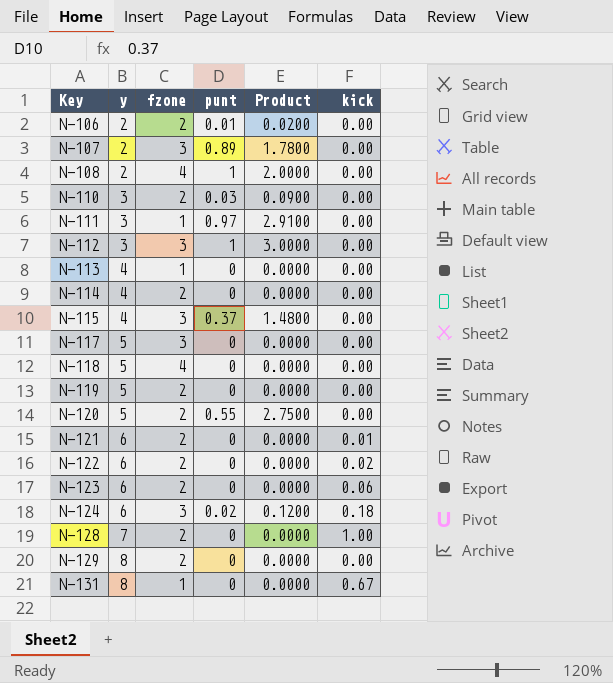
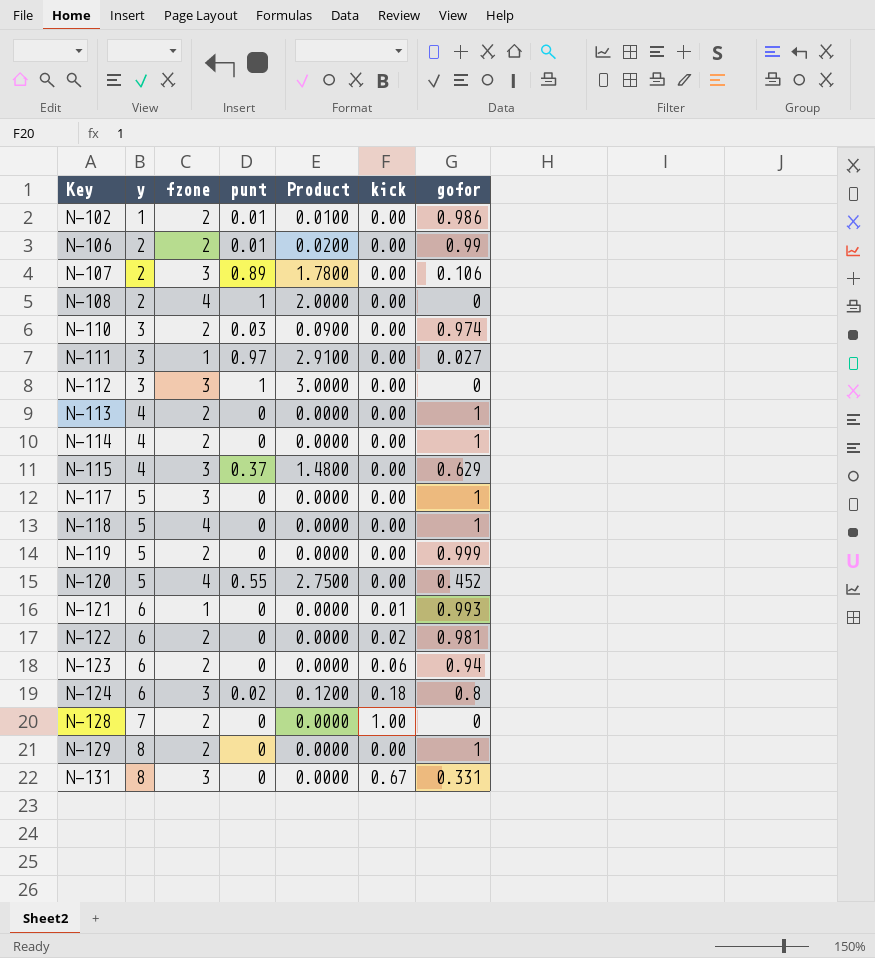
column gofor | position: none -> 7
row N-102: none -> 1 | 2 | 0.01 | 0.0100 | 0.00 | 0.986
N-113 | fzone: 1 -> 2
N-120 | fzone: 2 -> 4
N-121 | fzone: 2 -> 1
N-131 | fzone: 1 -> 3

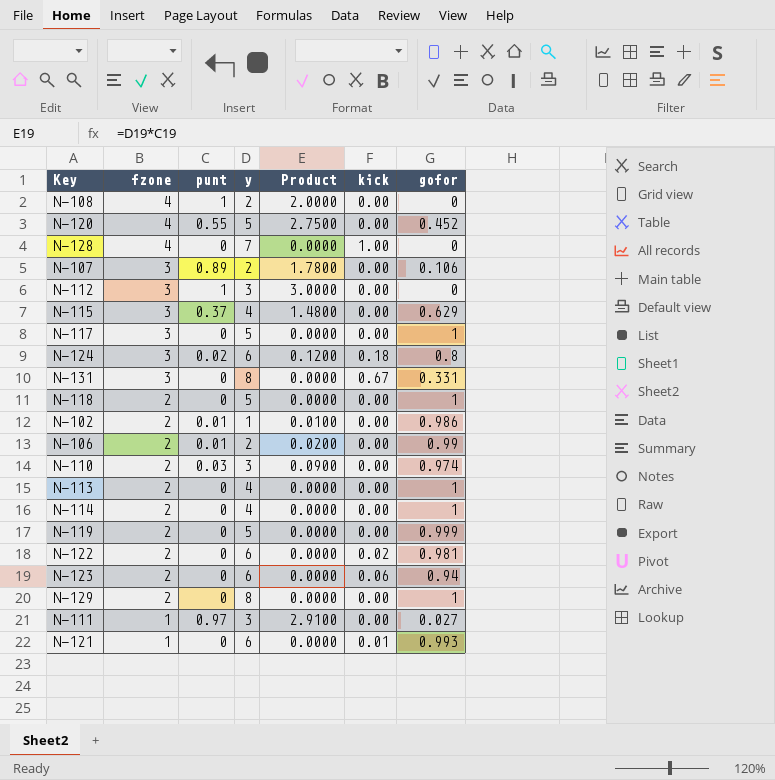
row order: Key ascending -> fzone descending
column y | position: 2 -> 4
N-128 | fzone: 2 -> 4
N-118 | fzone: 4 -> 2

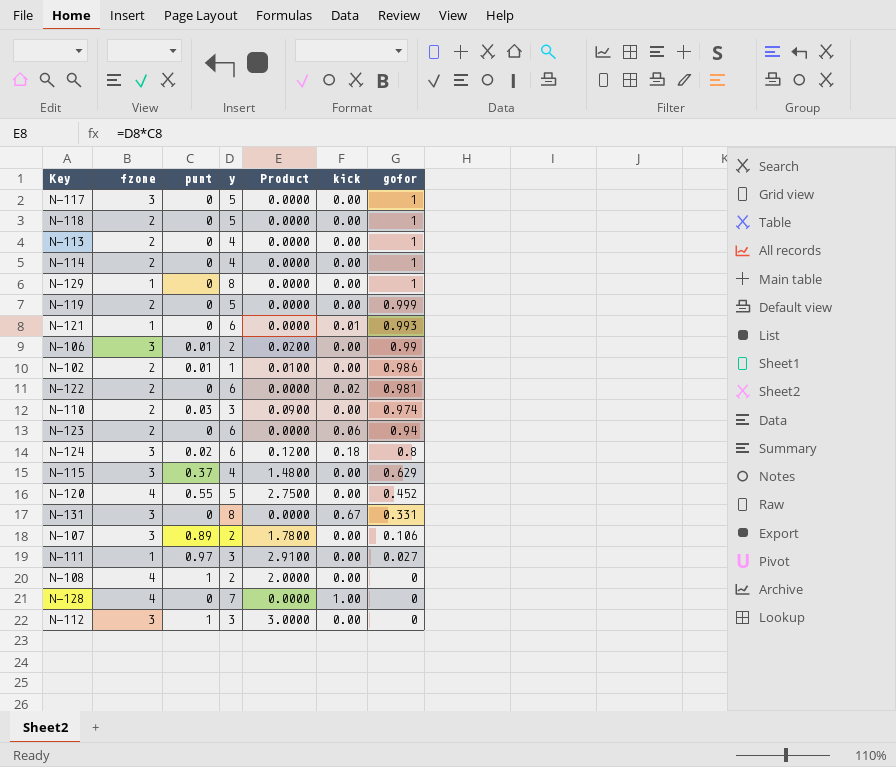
row order: fzone descending -> gofor descending
N-129 | fzone: 2 -> 1
N-106 | fzone: 2 -> 3

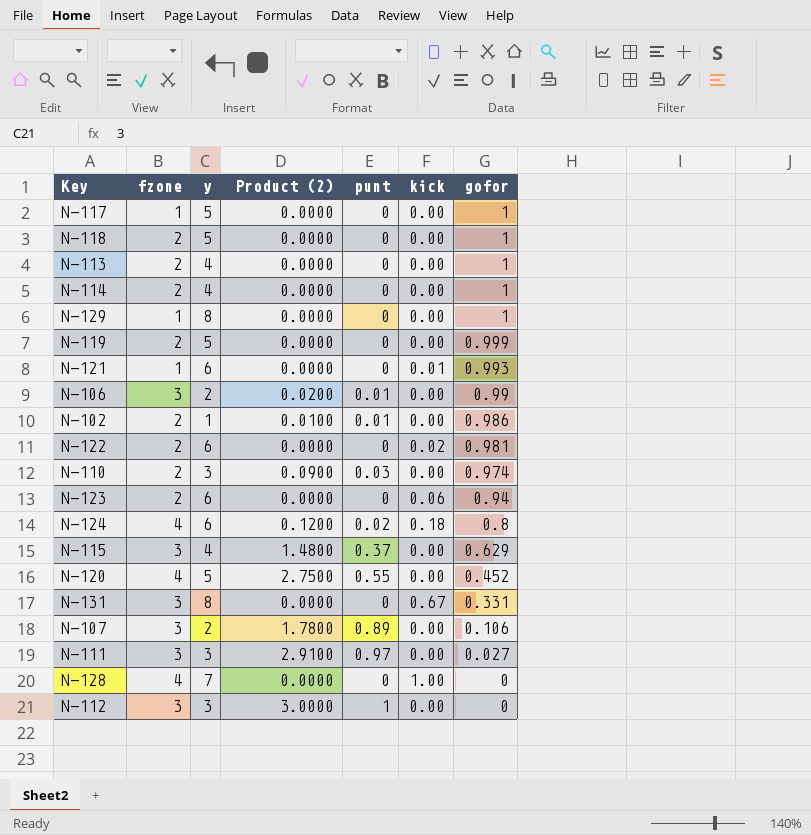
column name: Product -> Product (2)
column punt | position: 3 -> 5
row N-108: 4 | 1 | 2 | 2.0000 | 0.00 | 0 -> none
N-117 | fzone: 3 -> 1
N-124 | fzone: 3 -> 4
N-111 | fzone: 1 -> 3

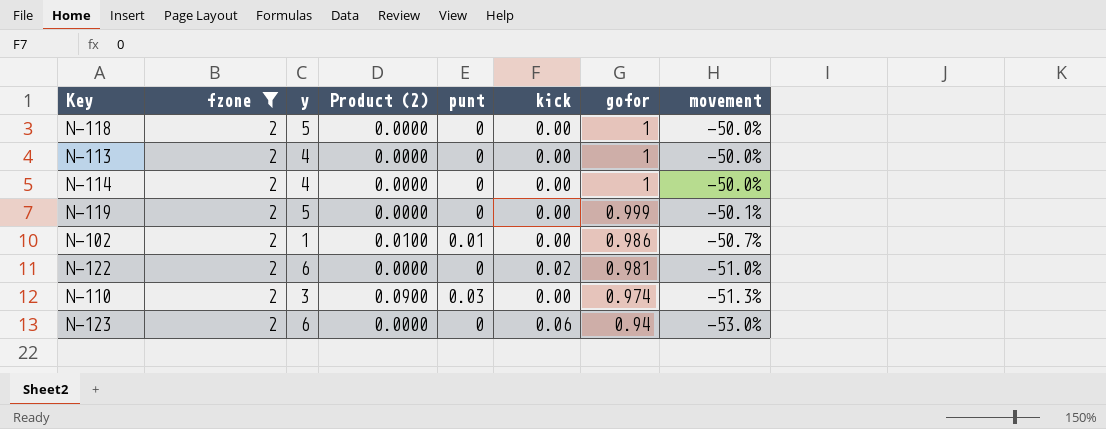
filter: none -> fzone = 2
column movement | formula: none -> ([gofor] - [fzone]) / [fzone]

